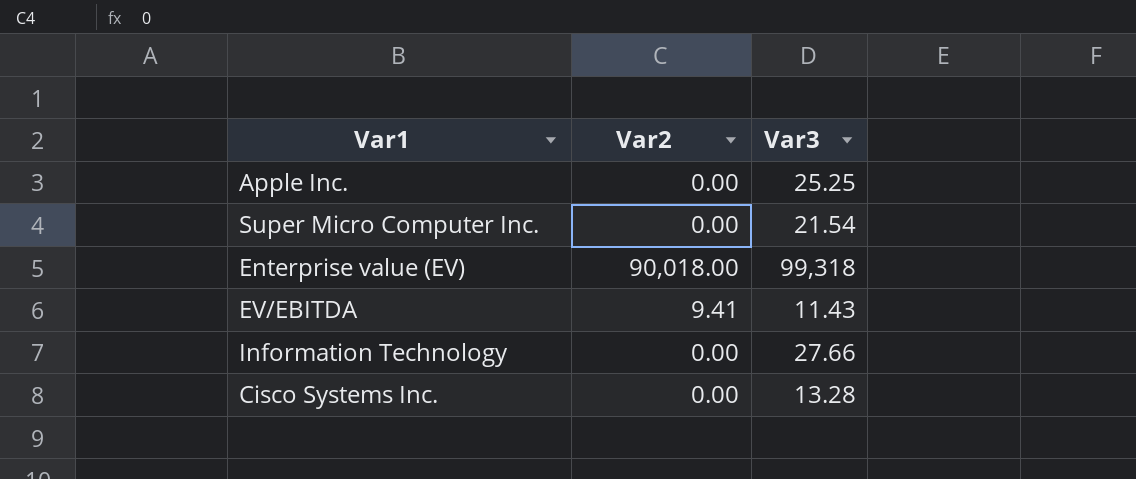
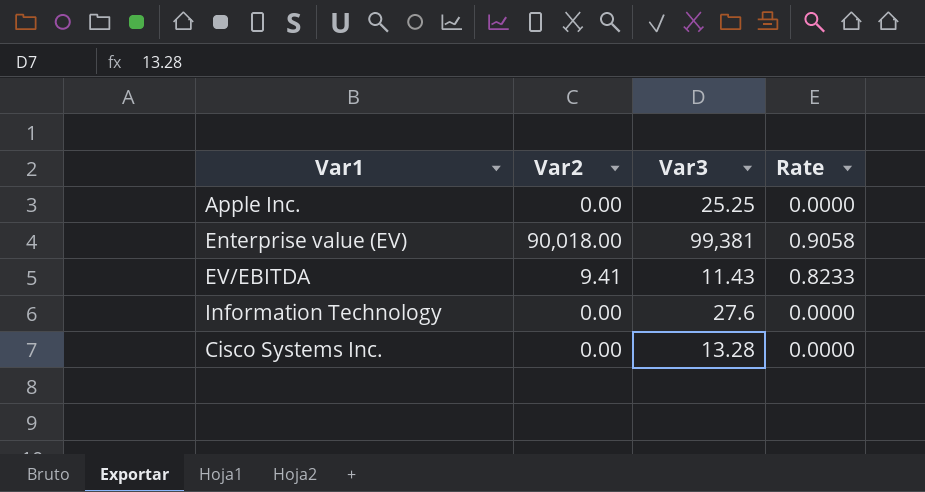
column Rate | formula: none -> [Var2] / [Var3]
row Super Micro Computer Inc.: 0.00 | 21.54 -> none
Enterprise value (EV) | Var3: 99,318 -> 99,381
Information Technology | Var3: 27.66 -> 27.6

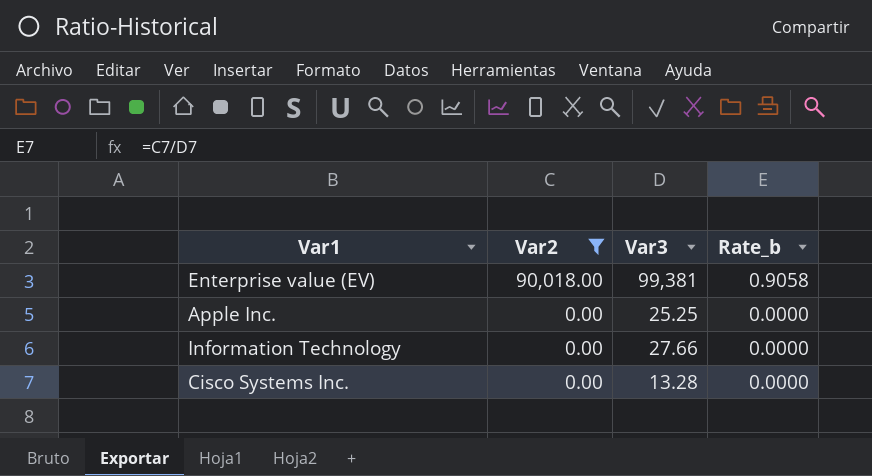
filter: none -> Var2 != 9.41
row order: none -> Var2 descending
column name: Rate -> Rate_b
Information Technology | Var3: 27.6 -> 27.66

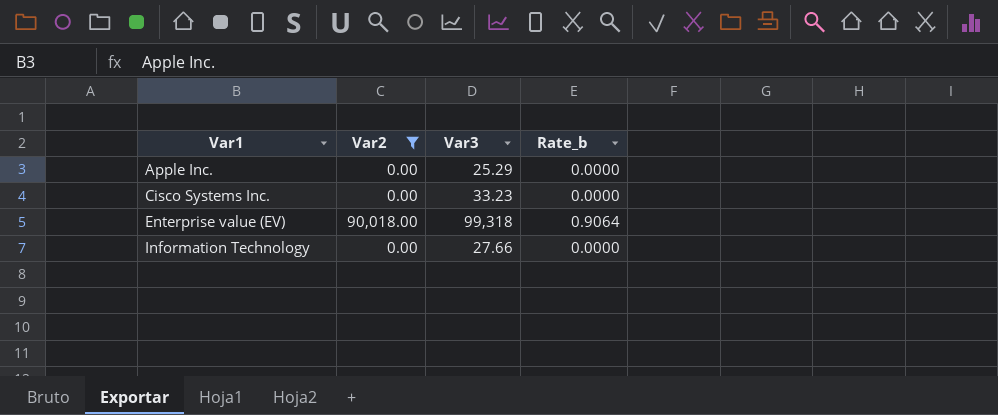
row order: Var2 descending -> Var1 ascending
Apple Inc. | Var3: 25.25 -> 25.29
Cisco Systems Inc. | Var3: 13.28 -> 33.23
Enterprise value (EV) | Var3: 99,381 -> 99,318
Enterprise value (EV) | Rate_b: 0.9058 -> 0.9064

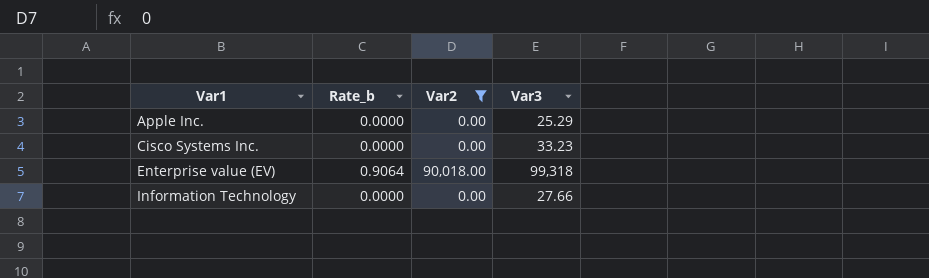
column Rate_b | position: 4 -> 2

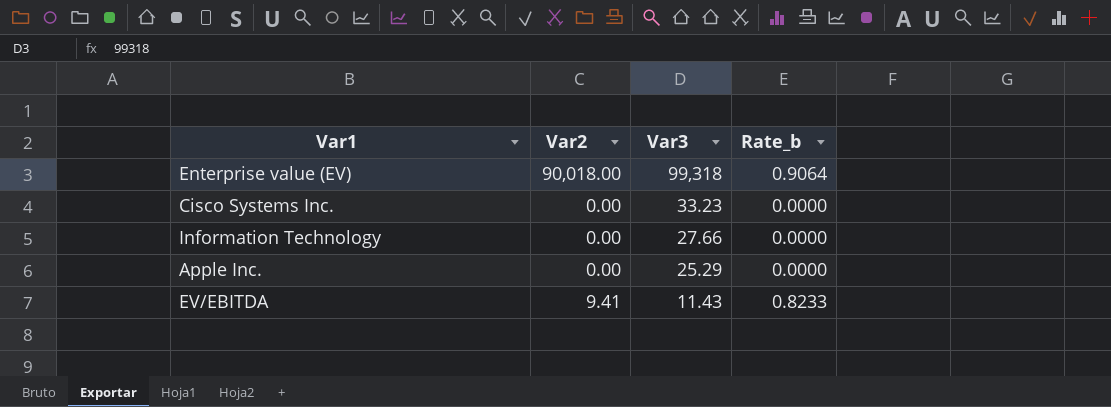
filter: Var2 != 9.41 -> none
row order: Var1 ascending -> Var3 descending
column Rate_b | position: 2 -> 4

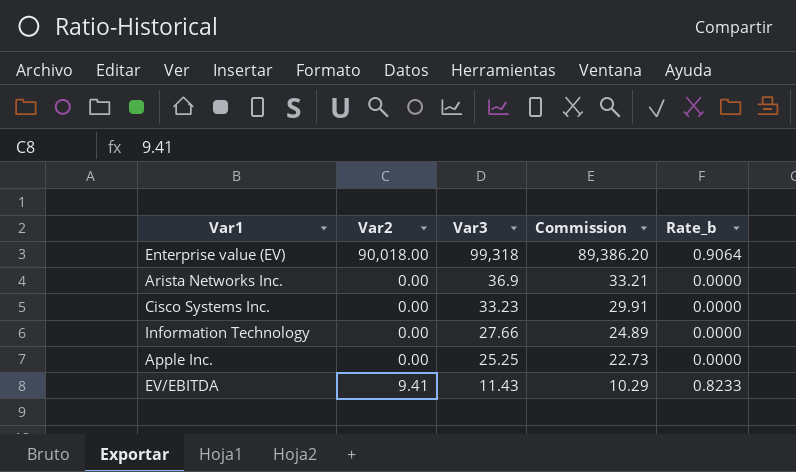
column Commission | formula: none -> [Var3] * 0.9
row Arista Networks Inc.: none -> 0.00 | 36.9 | 33.21 | 0.0000
Apple Inc. | Var3: 25.29 -> 25.25

